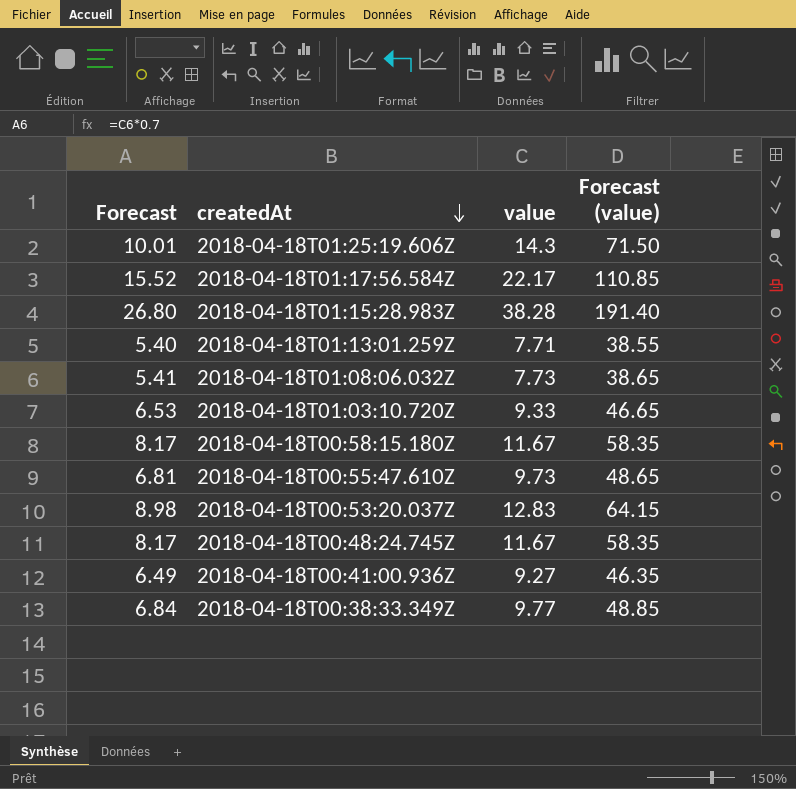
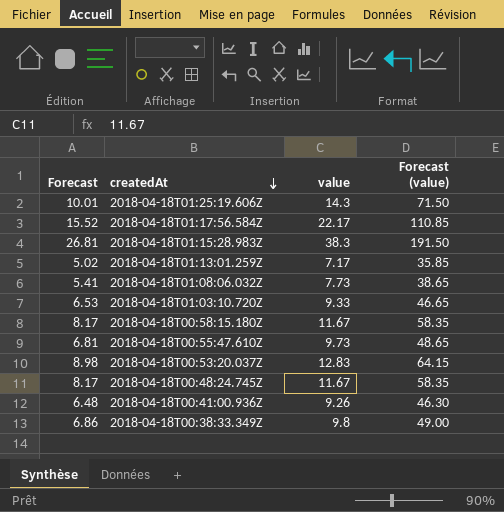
2018-04-18T01:15:28.983Z | Forecast: 26.80 -> 26.81
2018-04-18T01:15:28.983Z | value: 38.28 -> 38.3
2018-04-18T01:15:28.983Z | Forecast (value): 191.40 -> 191.50
2018-04-18T01:13:01.259Z | Forecast: 5.40 -> 5.02
2018-04-18T01:13:01.259Z | value: 7.71 -> 7.17
2018-04-18T01:13:01.259Z | Forecast (value): 38.55 -> 35.85
2018-04-18T00:41:00.936Z | Forecast: 6.49 -> 6.48
2018-04-18T00:41:00.936Z | value: 9.27 -> 9.26
2018-04-18T00:41:00.936Z | Forecast (value): 46.35 -> 46.30
2018-04-18T00:38:33.349Z | Forecast: 6.84 -> 6.86
2018-04-18T00:38:33.349Z | value: 9.77 -> 9.8
2018-04-18T00:38:33.349Z | Forecast (value): 48.85 -> 49.00

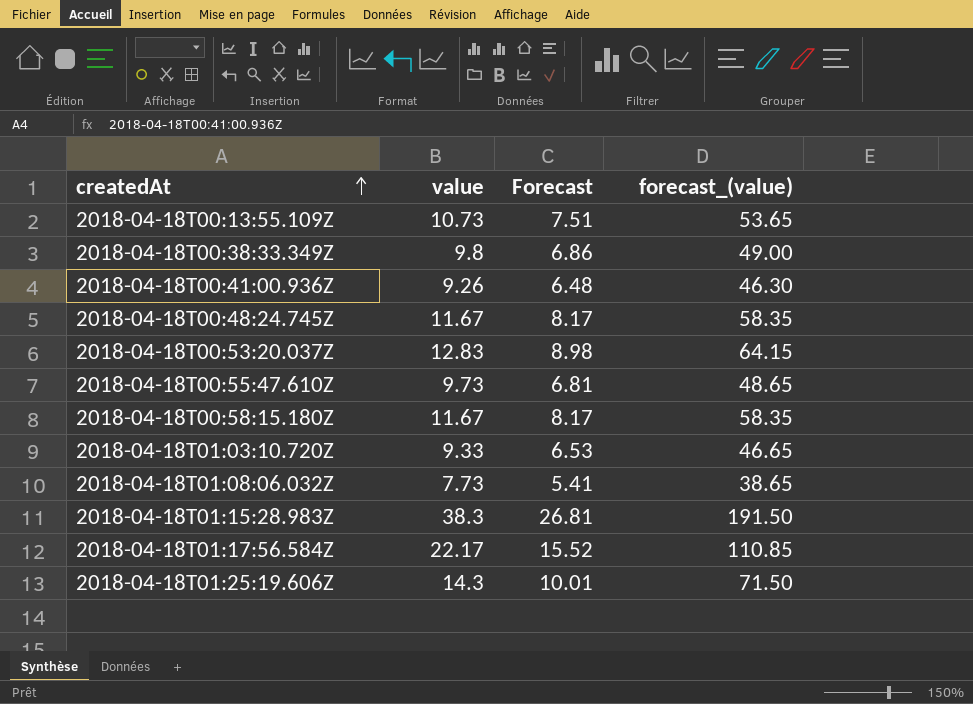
row order: createdAt descending -> createdAt ascending
column Forecast | position: 1 -> 3
column name: Forecast (value) -> forecast_(value)
row 2018-04-18T01:13:01.259Z: 5.02 | 7.17 | 35.85 -> none
row 2018-04-18T00:13:55.109Z: none -> 10.73 | 7.51 | 53.65

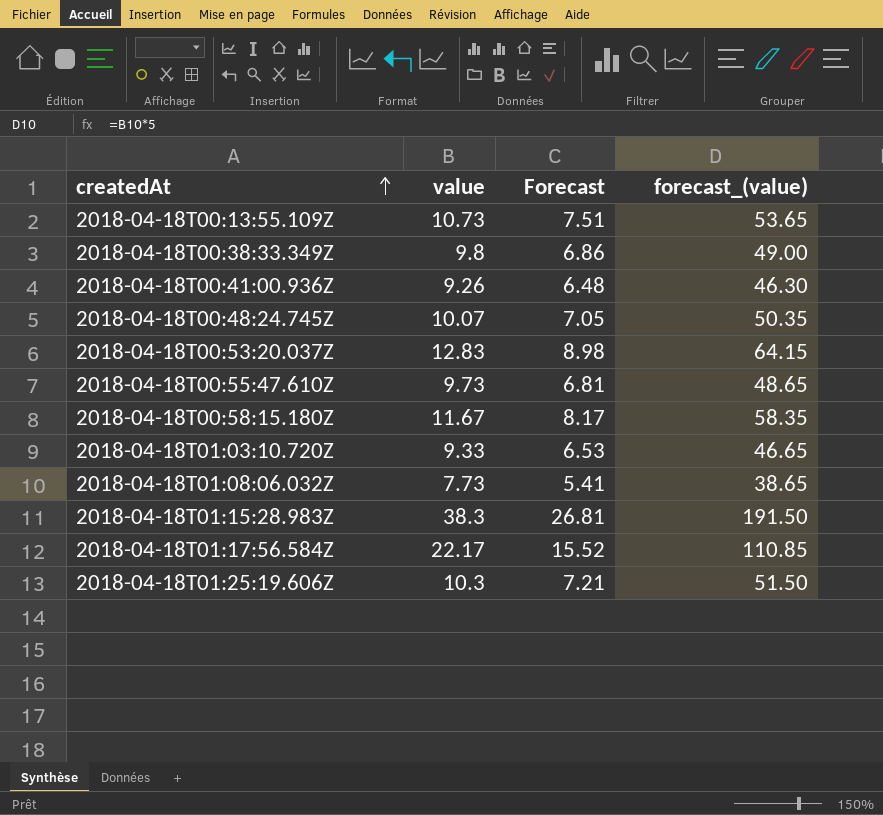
2018-04-18T00:48:24.745Z | value: 11.67 -> 10.07
2018-04-18T00:48:24.745Z | Forecast: 8.17 -> 7.05
2018-04-18T00:48:24.745Z | forecast_(value): 58.35 -> 50.35
2018-04-18T01:25:19.606Z | value: 14.3 -> 10.3
2018-04-18T01:25:19.606Z | Forecast: 10.01 -> 7.21
2018-04-18T01:25:19.606Z | forecast_(value): 71.50 -> 51.50

